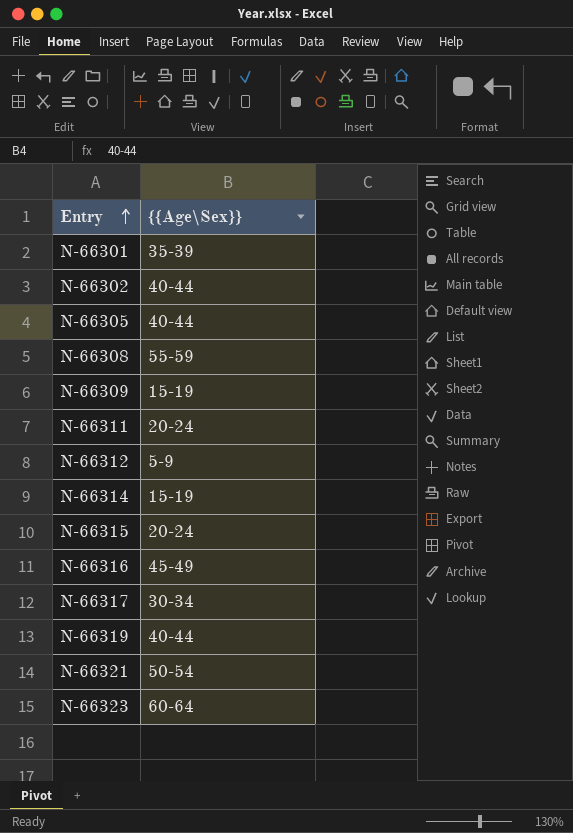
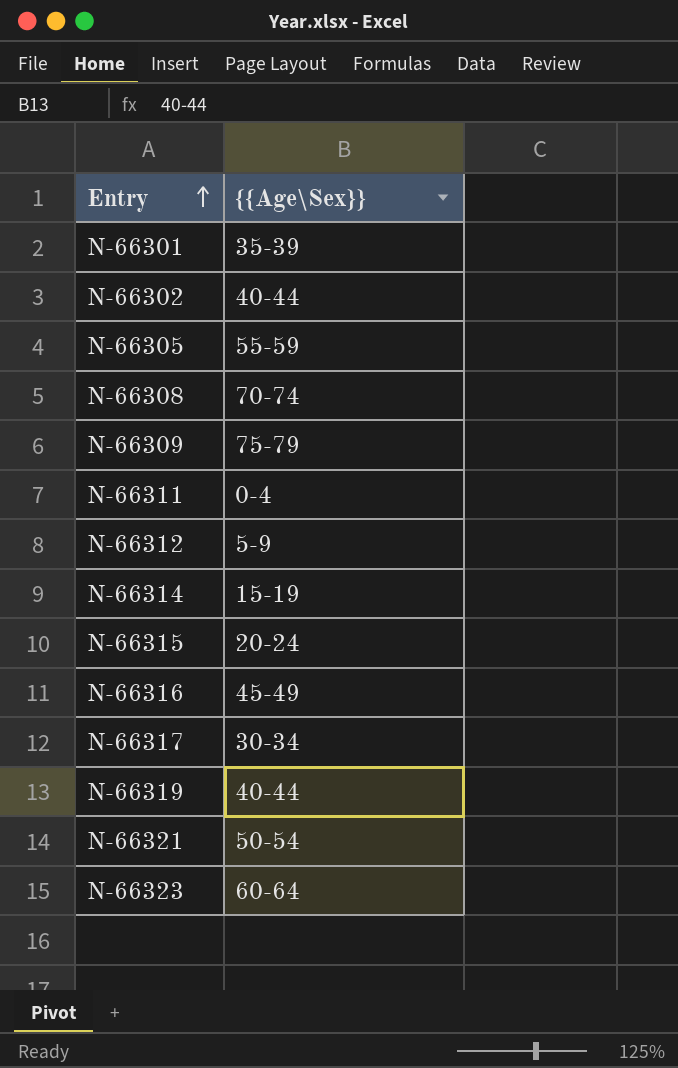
N-66305 | {{Age\Sex}}: 40-44 -> 55-59
N-66308 | {{Age\Sex}}: 55-59 -> 70-74
N-66309 | {{Age\Sex}}: 15-19 -> 75-79
N-66311 | {{Age\Sex}}: 20-24 -> 0-4

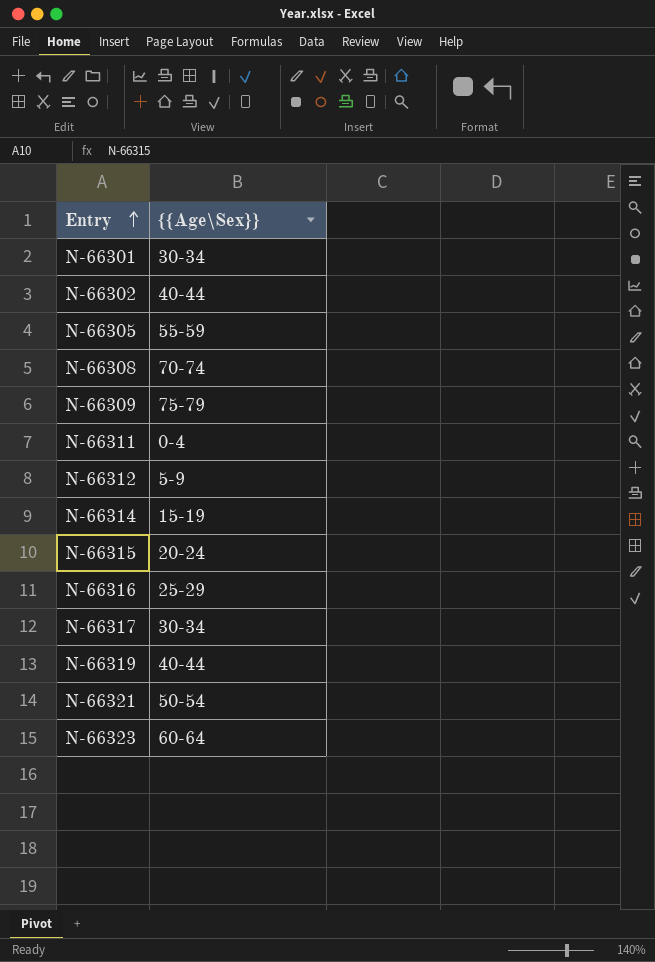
N-66301 | {{Age\Sex}}: 35-39 -> 30-34
N-66316 | {{Age\Sex}}: 45-49 -> 25-29

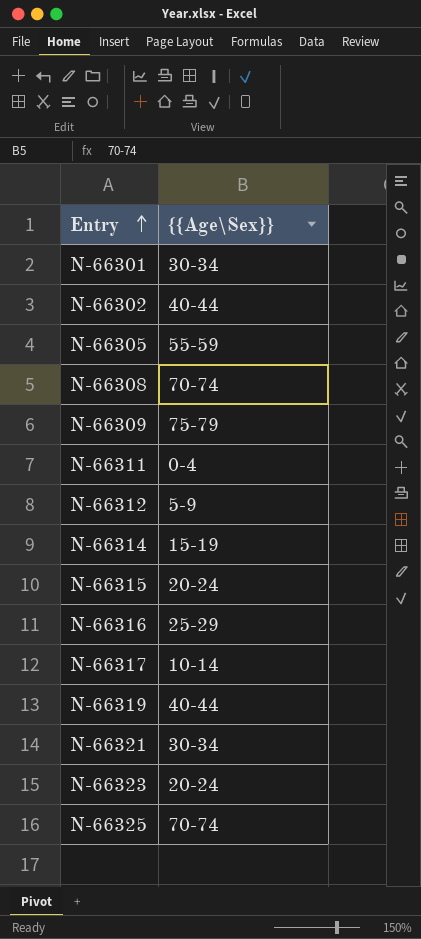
N-66317 | {{Age\Sex}}: 30-34 -> 10-14
N-66321 | {{Age\Sex}}: 50-54 -> 30-34
N-66323 | {{Age\Sex}}: 60-64 -> 20-24
row N-66325: none -> 70-74

